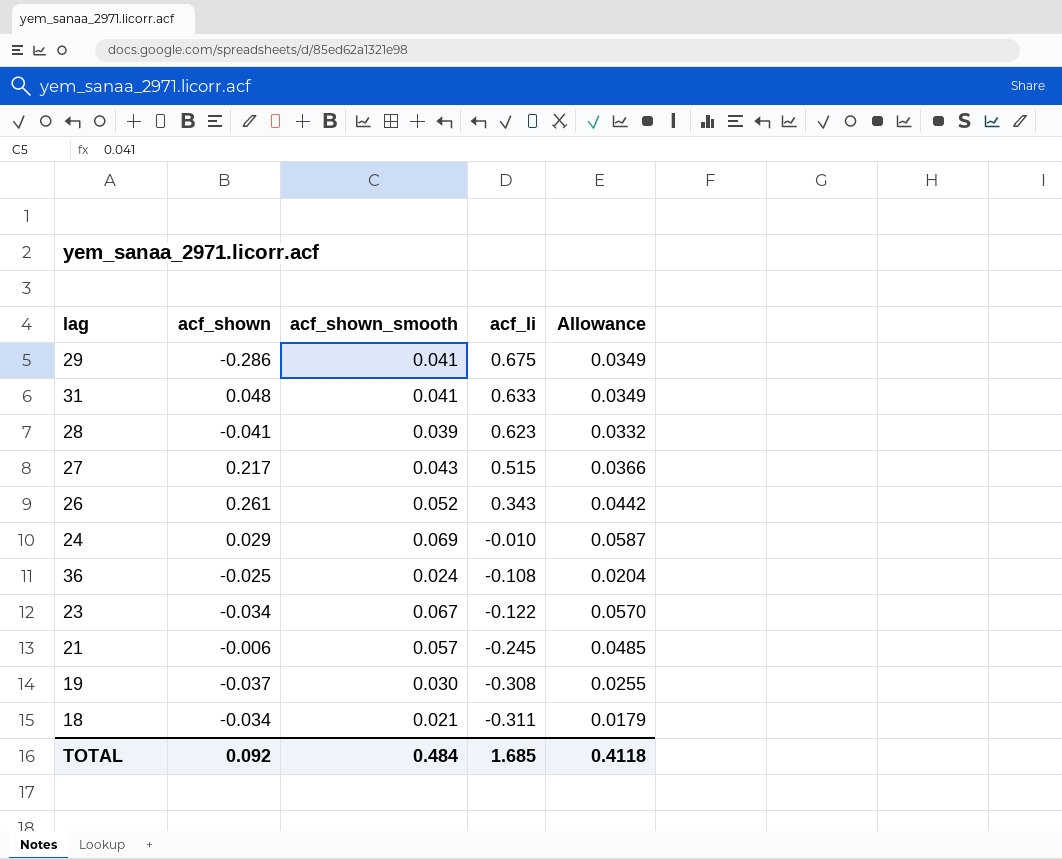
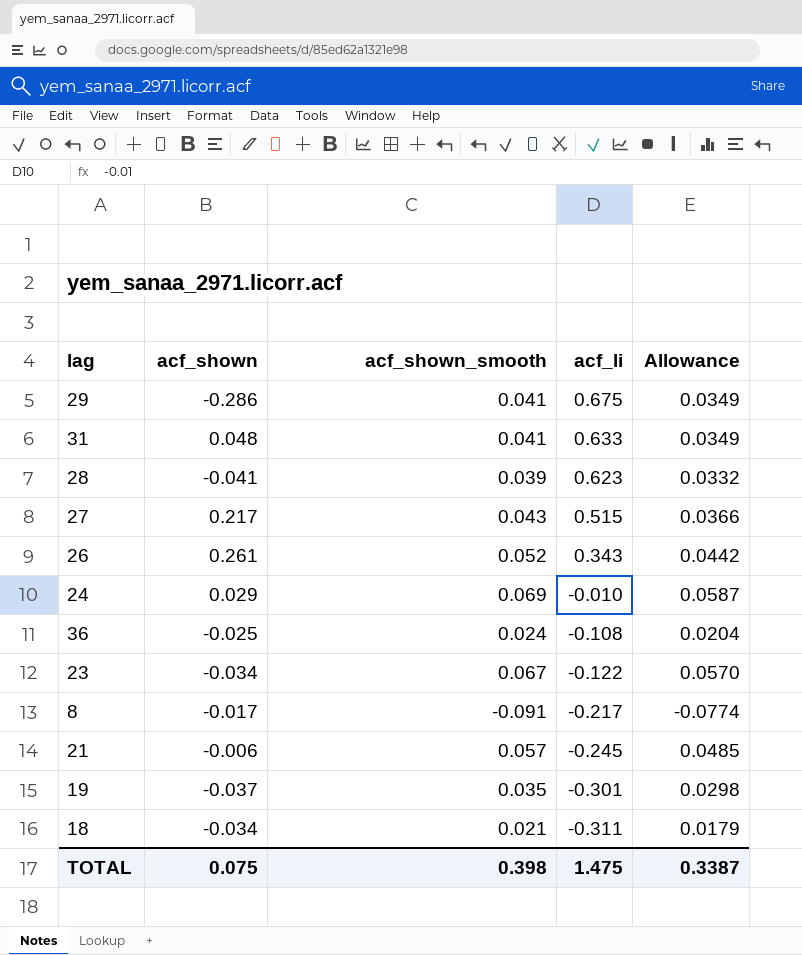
row 8: none -> -0.017 | -0.091 | -0.217 | -0.0774
19 | acf_shown_smooth: 0.030 -> 0.035
19 | acf_li: -0.308 -> -0.301
19 | Allowance: 0.0255 -> 0.0298
TOTAL | acf_shown: 0.092 -> 0.075
TOTAL | acf_shown_smooth: 0.484 -> 0.398
TOTAL | acf_li: 1.685 -> 1.475
TOTAL | Allowance: 0.4118 -> 0.3387

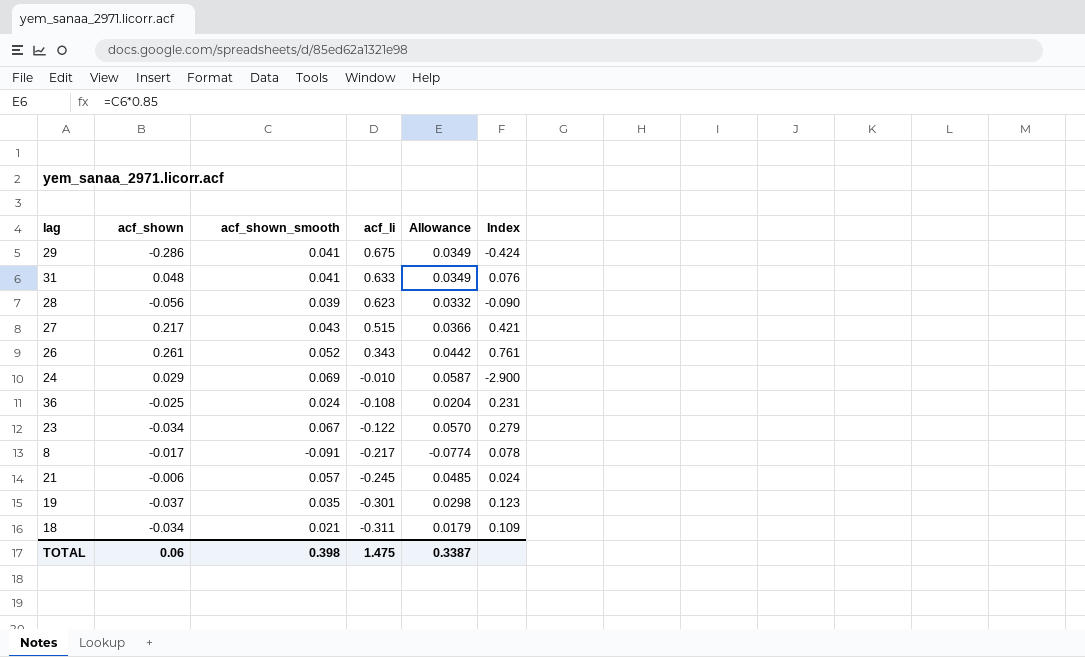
column Index | formula: none -> [acf_shown] / [acf_li]
28 | acf_shown: -0.041 -> -0.056
TOTAL | acf_shown: 0.075 -> 0.06

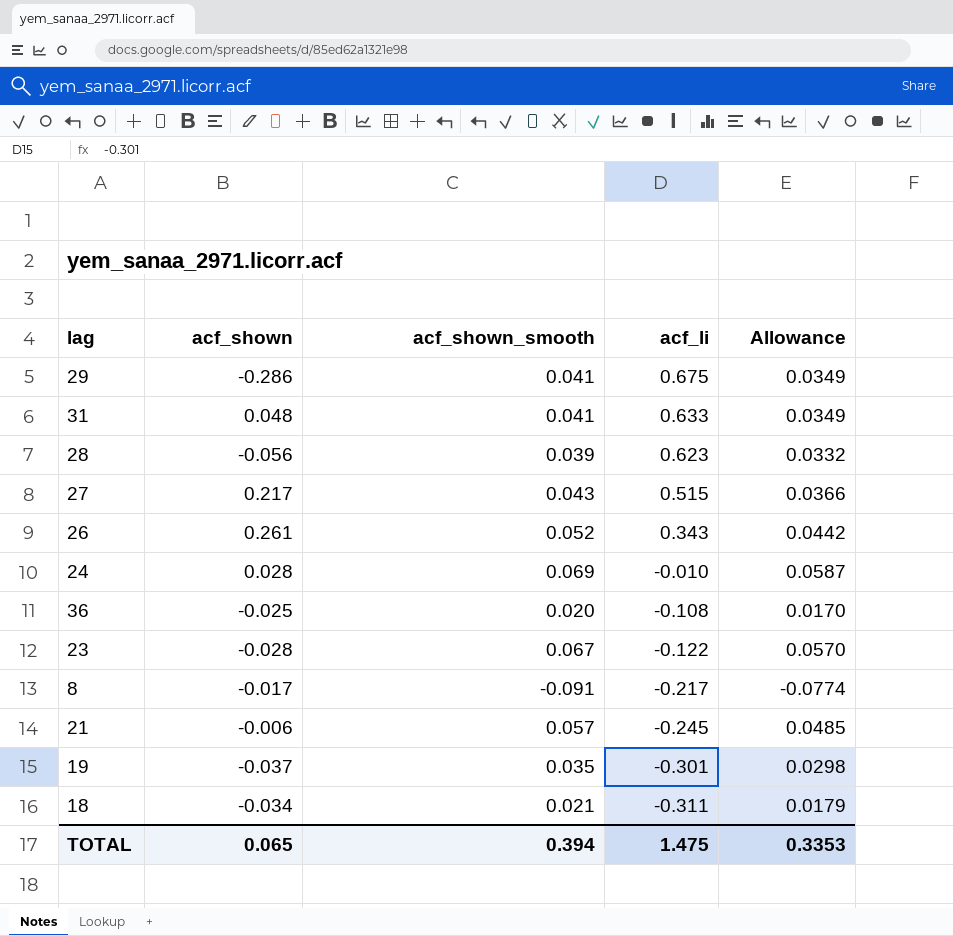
column Index | formula: [acf_shown] / [acf_li] -> none
24 | acf_shown: 0.029 -> 0.028
36 | acf_shown_smooth: 0.024 -> 0.020
36 | Allowance: 0.0204 -> 0.0170
23 | acf_shown: -0.034 -> -0.028
TOTAL | acf_shown: 0.06 -> 0.065
TOTAL | acf_shown_smooth: 0.398 -> 0.394
TOTAL | Allowance: 0.3387 -> 0.3353

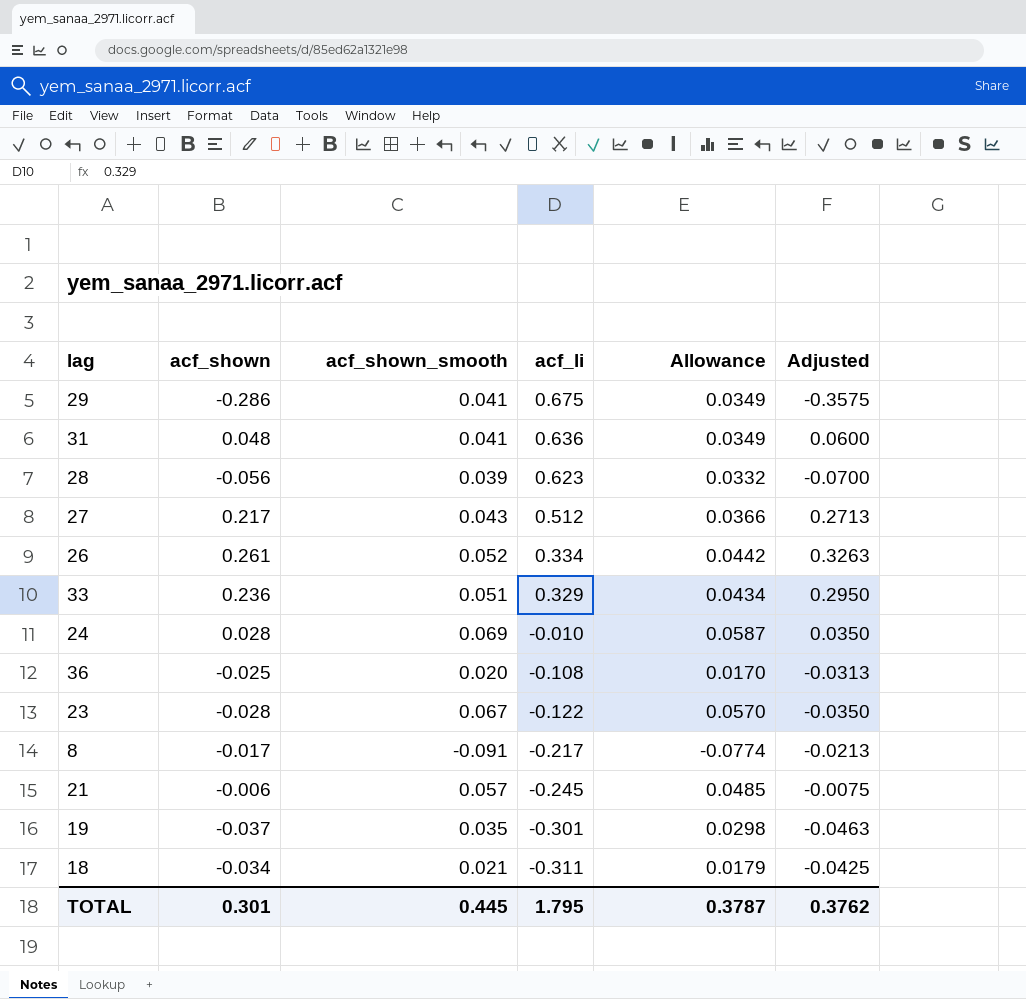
column Adjusted | formula: none -> [acf_shown] * 1.25
31 | acf_li: 0.633 -> 0.636
27 | acf_li: 0.515 -> 0.512
26 | acf_li: 0.343 -> 0.334
row 33: none -> 0.236 | 0.051 | 0.329 | 0.0434 | 0.2950
TOTAL | acf_shown: 0.065 -> 0.301
TOTAL | acf_shown_smooth: 0.394 -> 0.445
TOTAL | acf_li: 1.475 -> 1.795
TOTAL | Allowance: 0.3353 -> 0.3787

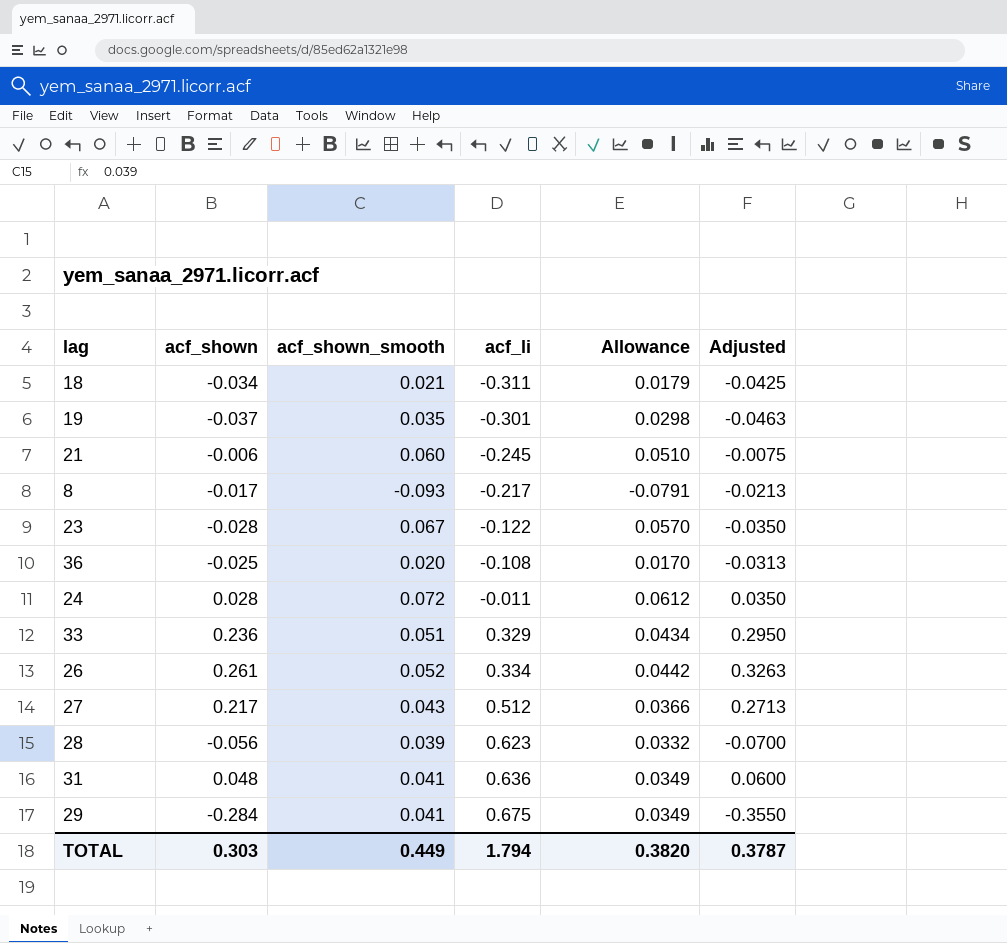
row order: acf_li descending -> acf_li ascending
21 | acf_shown_smooth: 0.057 -> 0.060
21 | Allowance: 0.0485 -> 0.0510
8 | acf_shown_smooth: -0.091 -> -0.093
8 | Allowance: -0.0774 -> -0.0791
24 | acf_shown_smooth: 0.069 -> 0.072
24 | acf_li: -0.010 -> -0.011
24 | Allowance: 0.0587 -> 0.0612
29 | acf_shown: -0.286 -> -0.284
29 | Adjusted: -0.3575 -> -0.3550
TOTAL | acf_shown: 0.301 -> 0.303
TOTAL | acf_shown_smooth: 0.445 -> 0.449
TOTAL | acf_li: 1.795 -> 1.794
TOTAL | Allowance: 0.3787 -> 0.3820
TOTAL | Adjusted: 0.3762 -> 0.3787

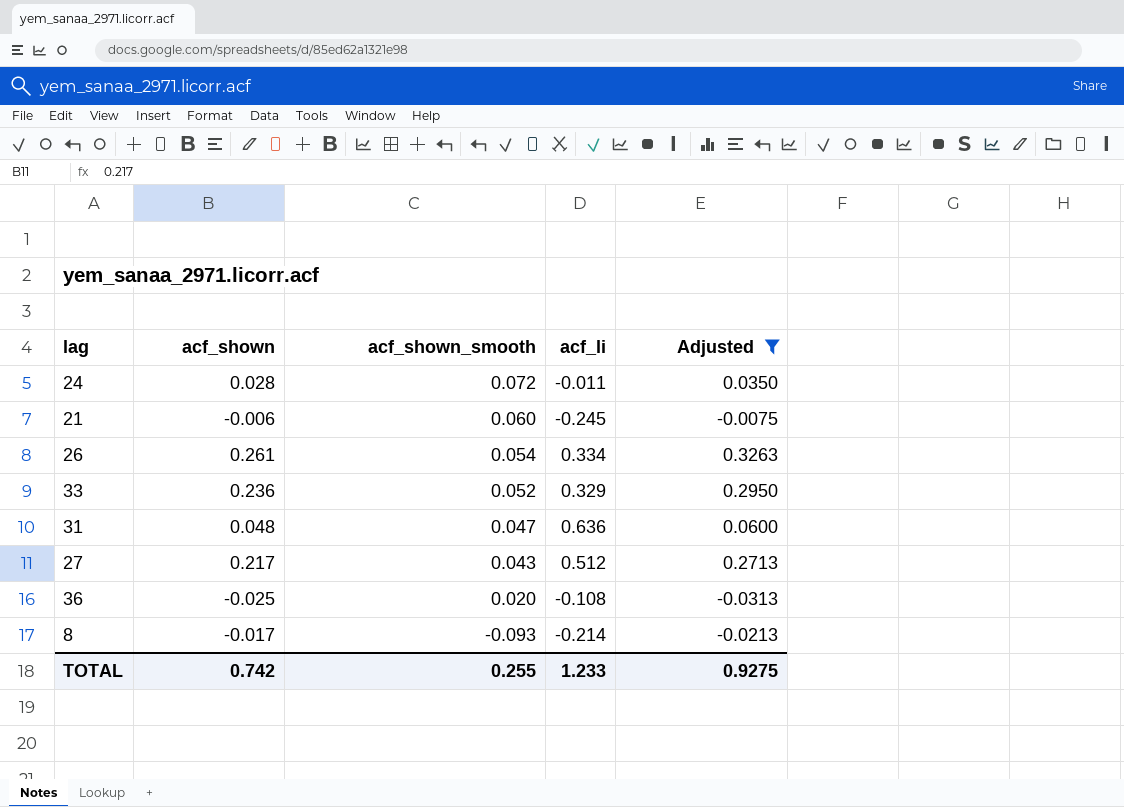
filter: none -> Adjusted >= -0.0313
row order: acf_li ascending -> acf_shown_smooth descending
column Allowance | formula: [acf_shown_smooth] * 0.85 -> none
26 | acf_shown_smooth: 0.052 -> 0.054
33 | acf_shown_smooth: 0.051 -> 0.052
31 | acf_shown_smooth: 0.041 -> 0.047
8 | acf_li: -0.217 -> -0.214
TOTAL | acf_shown: 0.303 -> 0.742
TOTAL | acf_shown_smooth: 0.449 -> 0.255
TOTAL | acf_li: 1.794 -> 1.233
TOTAL | Adjusted: 0.3787 -> 0.9275

